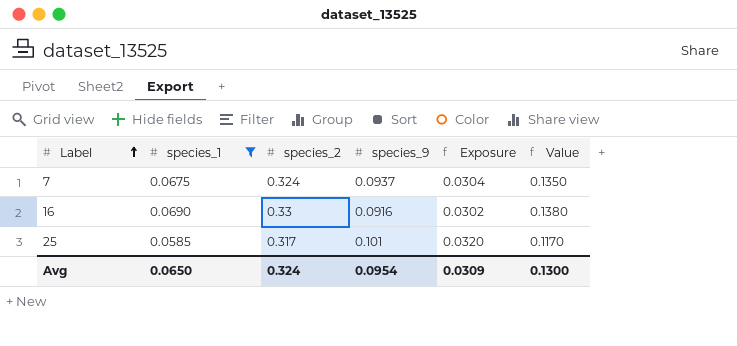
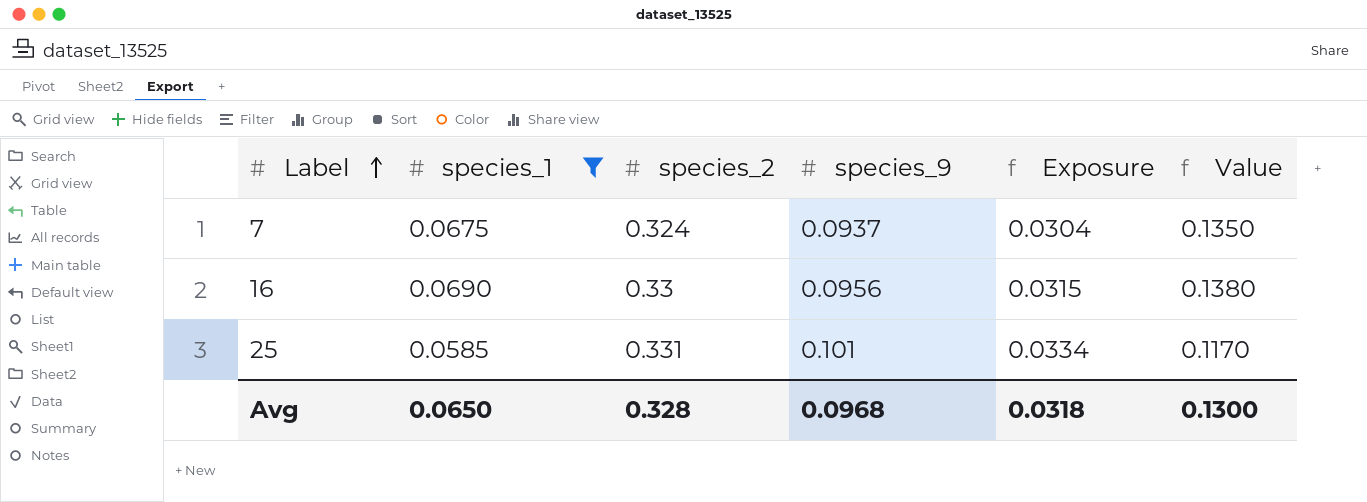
16 | species_9: 0.0916 -> 0.0956
16 | Exposure: 0.0302 -> 0.0315
25 | species_2: 0.317 -> 0.331
25 | Exposure: 0.0320 -> 0.0334
Avg | species_2: 0.324 -> 0.328
Avg | species_9: 0.0954 -> 0.0968
Avg | Exposure: 0.0309 -> 0.0318

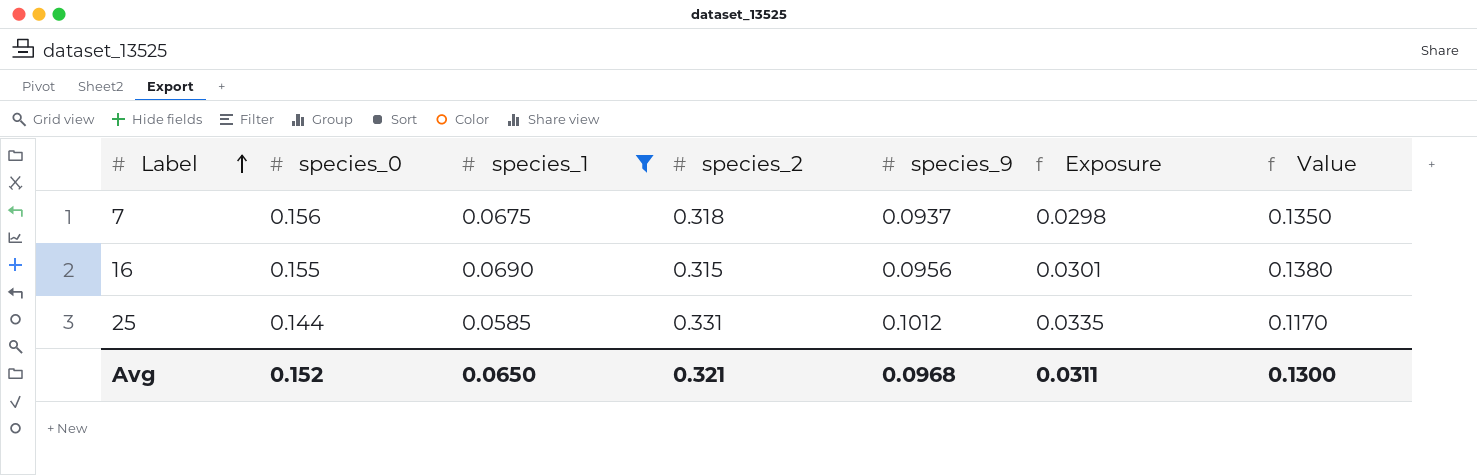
column species_0 | position: none -> 2
7 | species_2: 0.324 -> 0.318
7 | Exposure: 0.0304 -> 0.0298
16 | species_2: 0.33 -> 0.315
16 | Exposure: 0.0315 -> 0.0301
25 | species_9: 0.101 -> 0.1012
25 | Exposure: 0.0334 -> 0.0335
Avg | species_2: 0.328 -> 0.321
Avg | Exposure: 0.0318 -> 0.0311

